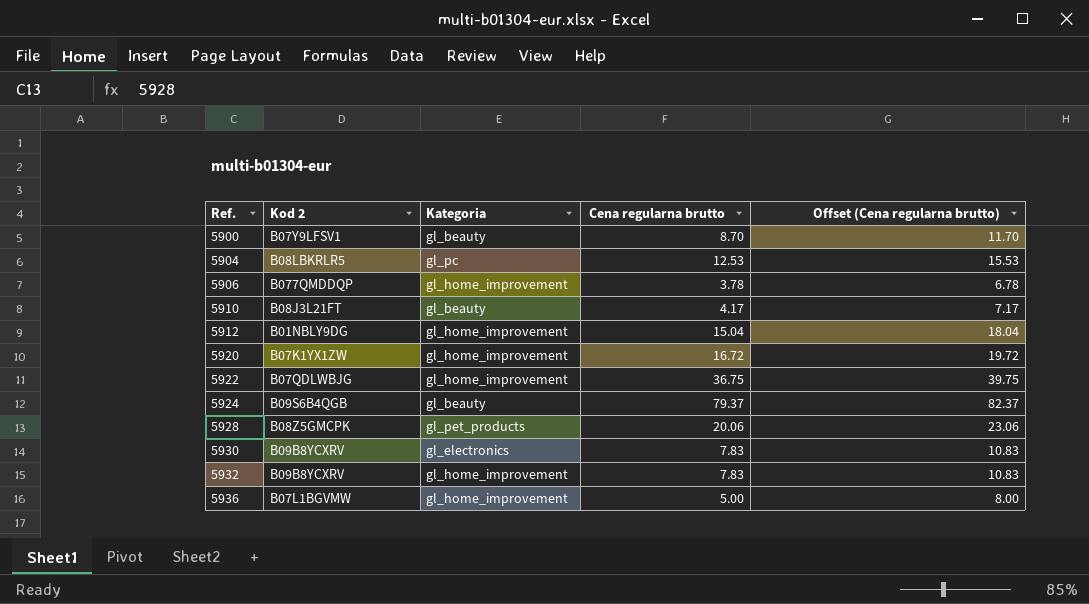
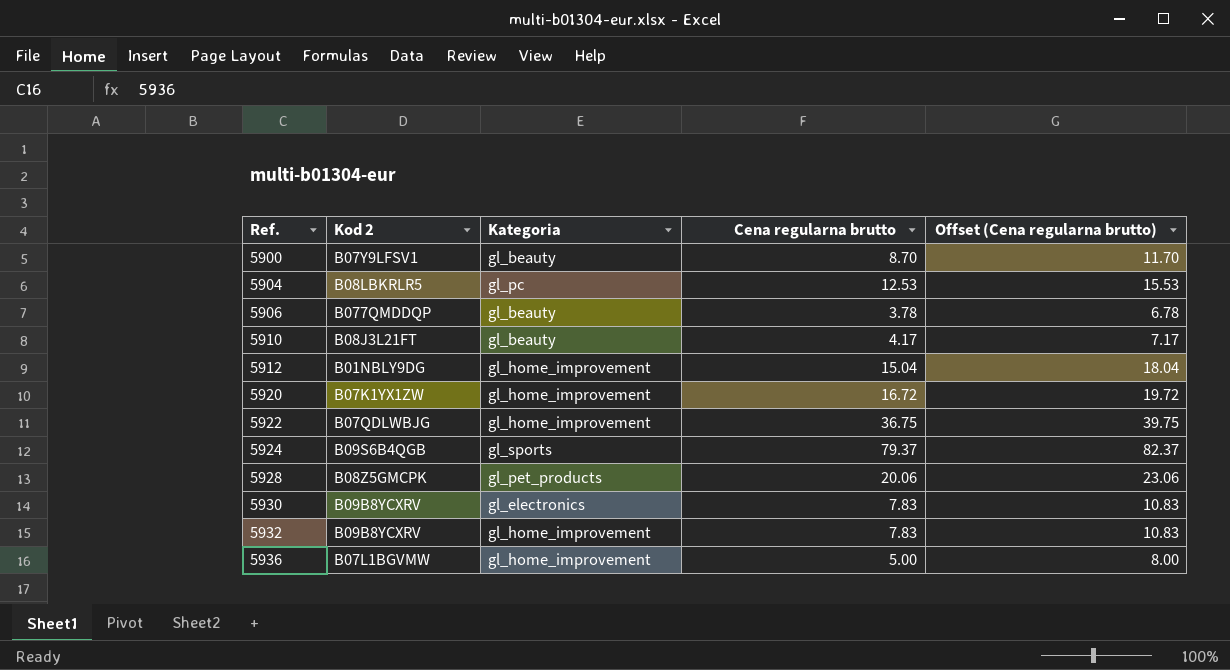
5906 | Kategoria: gl_home_improvement -> gl_beauty
5924 | Kategoria: gl_beauty -> gl_sports

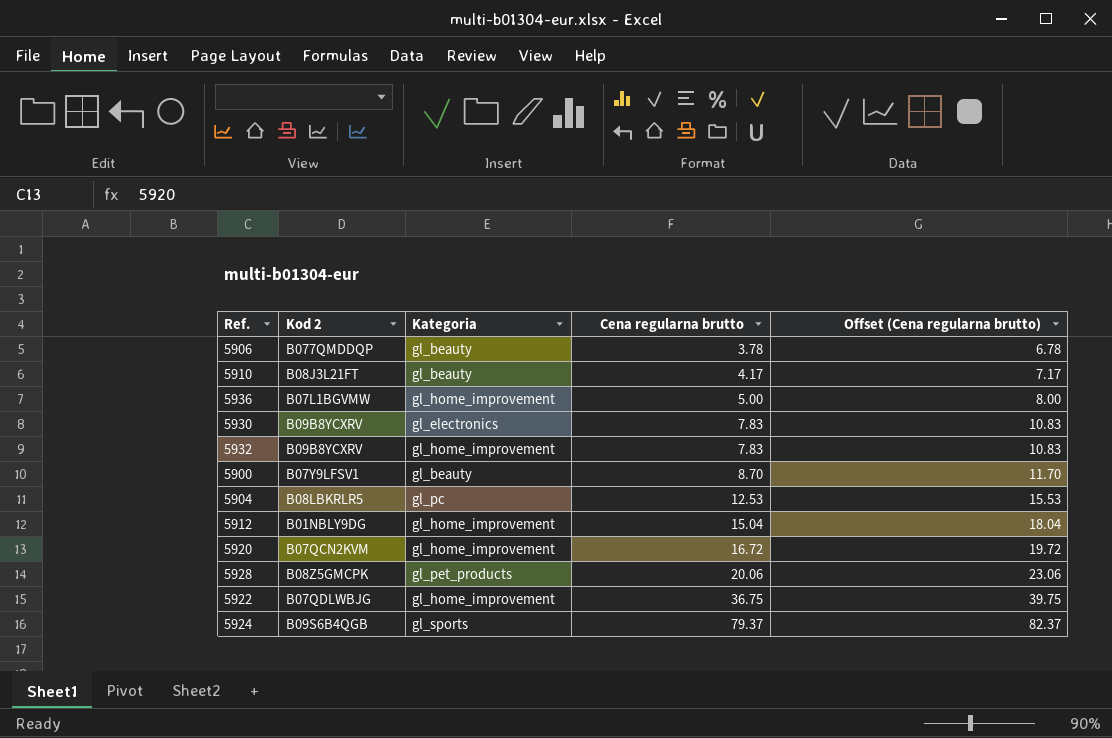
row order: Ref. ascending -> Cena regularna brutto ascending
5920 | Kod 2: B07K1YX1ZW -> B07QCN2KVM

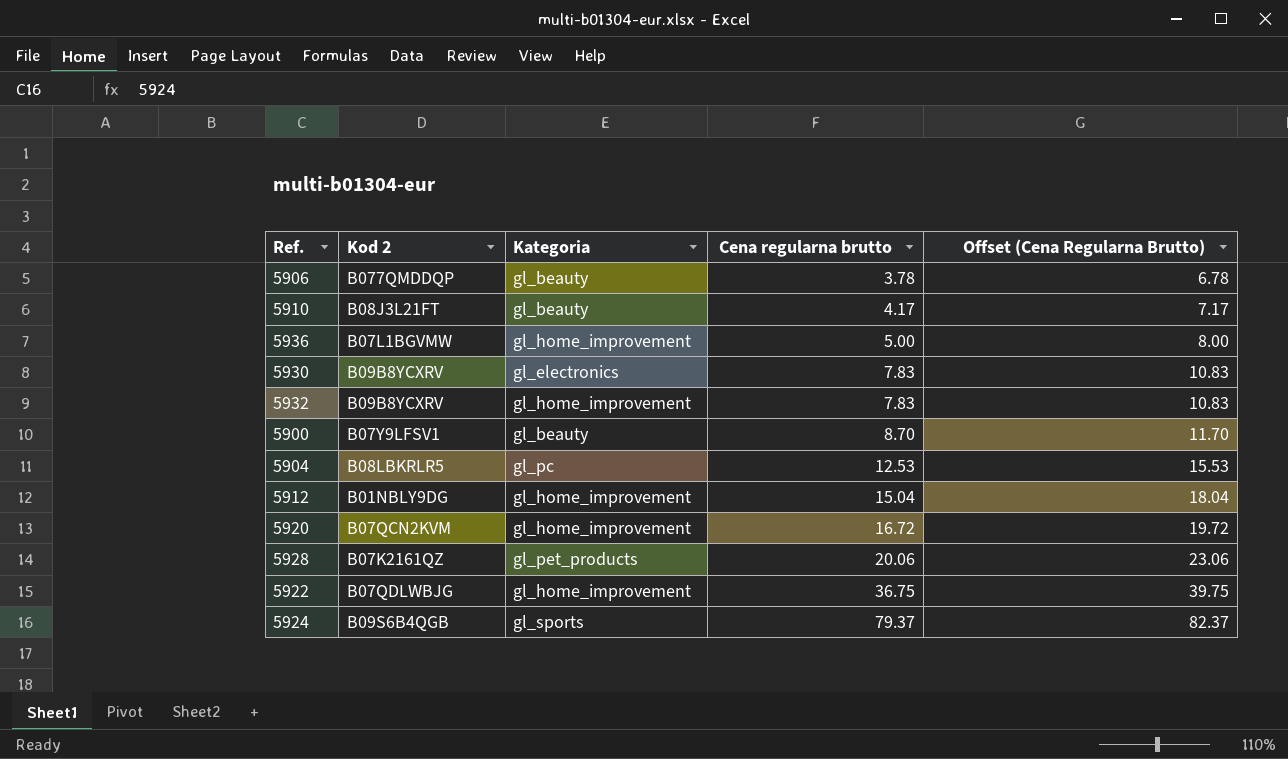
column name: Offset (Cena regularna brutto) -> Offset (Cena Regularna Brutto)
5928 | Kod 2: B08Z5GMCPK -> B07K2161QZ

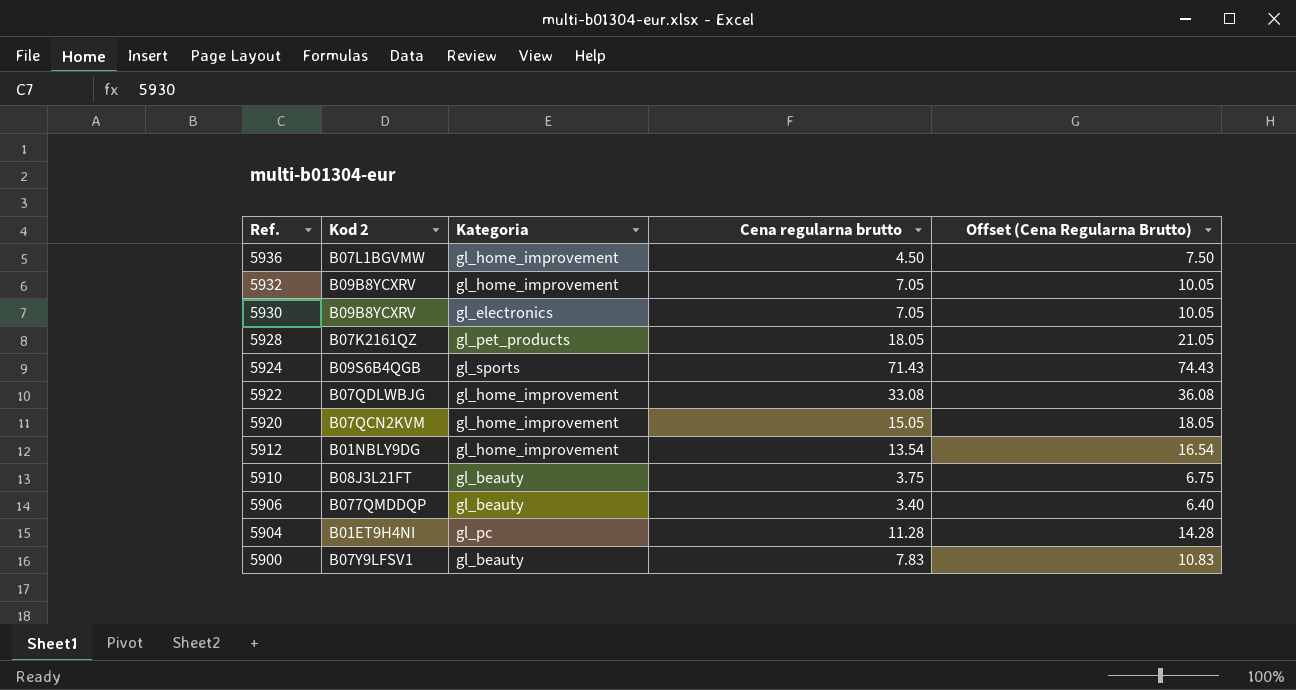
row order: Cena regularna brutto ascending -> Ref. descending
5936 | Cena regularna brutto: 5.00 -> 4.50
5936 | Offset (Cena Regularna Brutto): 8.00 -> 7.50
5932 | Cena regularna brutto: 7.83 -> 7.05
5932 | Offset (Cena Regularna Brutto): 10.83 -> 10.05
5930 | Cena regularna brutto: 7.83 -> 7.05
5930 | Offset (Cena Regularna Brutto): 10.83 -> 10.05
5928 | Cena regularna brutto: 20.06 -> 18.05
5928 | Offset (Cena Regularna Brutto): 23.06 -> 21.05
5924 | Cena regularna brutto: 79.37 -> 71.43
5924 | Offset (Cena Regularna Brutto): 82.37 -> 74.43
5922 | Cena regularna brutto: 36.75 -> 33.08
5922 | Offset (Cena Regularna Brutto): 39.75 -> 36.08
5920 | Cena regularna brutto: 16.72 -> 15.05
5920 | Offset (Cena Regularna Brutto): 19.72 -> 18.05
5912 | Cena regularna brutto: 15.04 -> 13.54
5912 | Offset (Cena Regularna Brutto): 18.04 -> 16.54
5910 | Cena regularna brutto: 4.17 -> 3.75
5910 | Offset (Cena Regularna Brutto): 7.17 -> 6.75
5906 | Cena regularna brutto: 3.78 -> 3.40
5906 | Offset (Cena Regularna Brutto): 6.78 -> 6.40
5904 | Kod 2: B08LBKRLR5 -> B01ET9H4NI
5904 | Cena regularna brutto: 12.53 -> 11.28
5904 | Offset (Cena Regularna Brutto): 15.53 -> 14.28
5900 | Cena regularna brutto: 8.70 -> 7.83
5900 | Offset (Cena Regularna Brutto): 11.70 -> 10.83

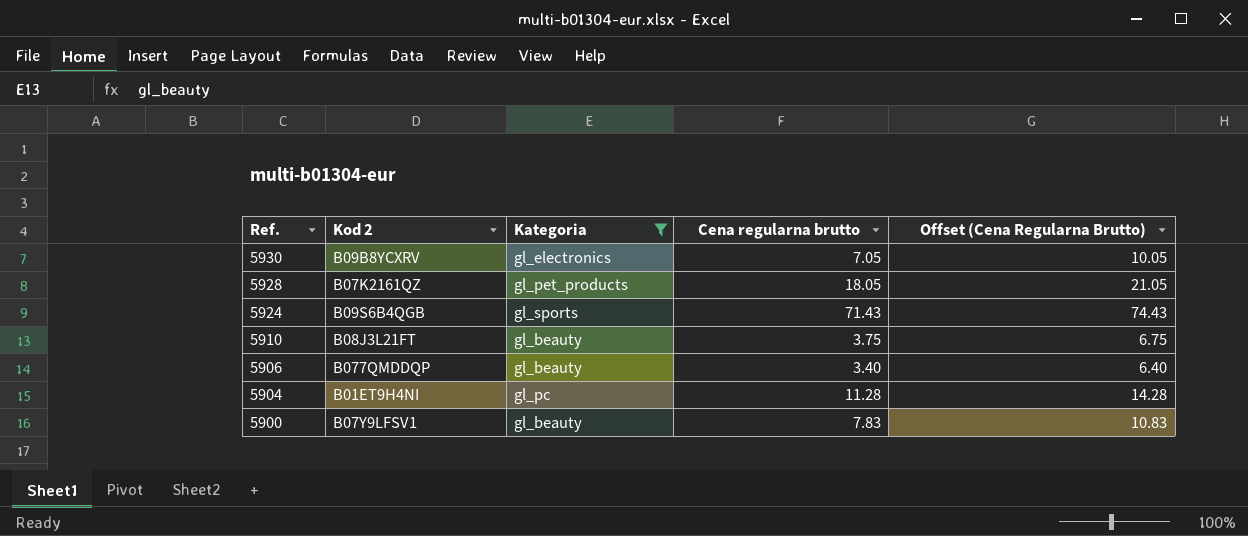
filter: none -> Kategoria != gl_home_improvement

